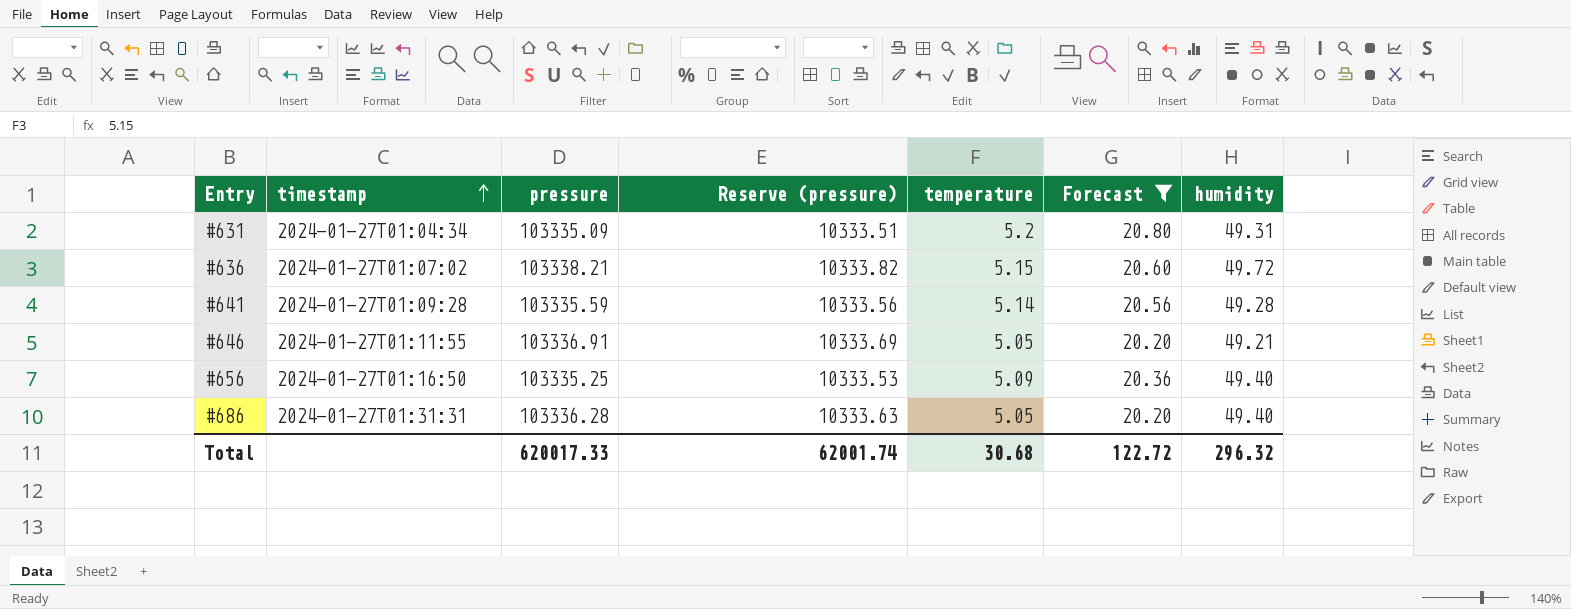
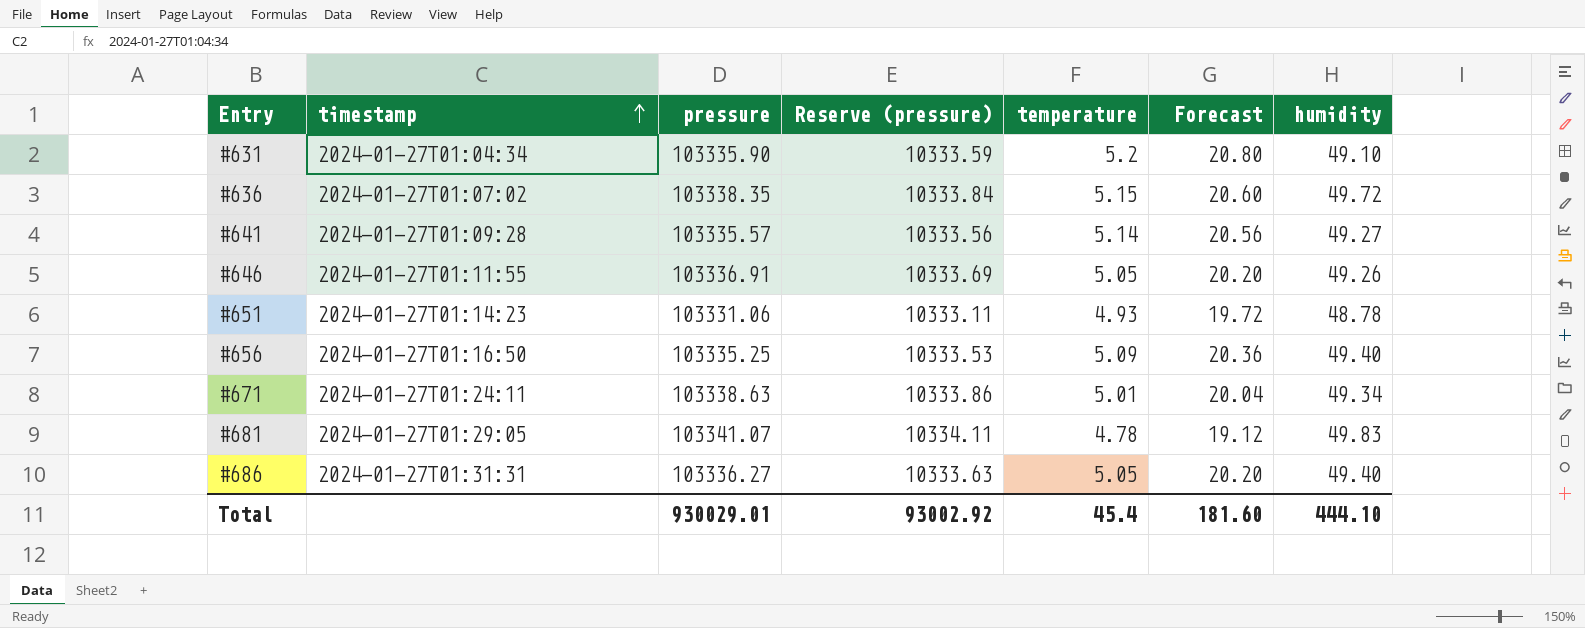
filter: Forecast >= 20.20 -> none
#631 | pressure: 103335.09 -> 103335.90
#631 | Reserve (pressure): 10333.51 -> 10333.59
#631 | humidity: 49.31 -> 49.10
#636 | pressure: 103338.21 -> 103338.35
#636 | Reserve (pressure): 10333.82 -> 10333.84
#641 | pressure: 103335.59 -> 103335.57
#641 | humidity: 49.28 -> 49.27
#646 | humidity: 49.21 -> 49.26
#686 | pressure: 103336.28 -> 103336.27
Total | pressure: 620017.33 -> 930029.01
Total | Reserve (pressure): 62001.74 -> 93002.92
Total | temperature: 30.68 -> 45.4
Total | Forecast: 122.72 -> 181.60
Total | humidity: 296.32 -> 444.10

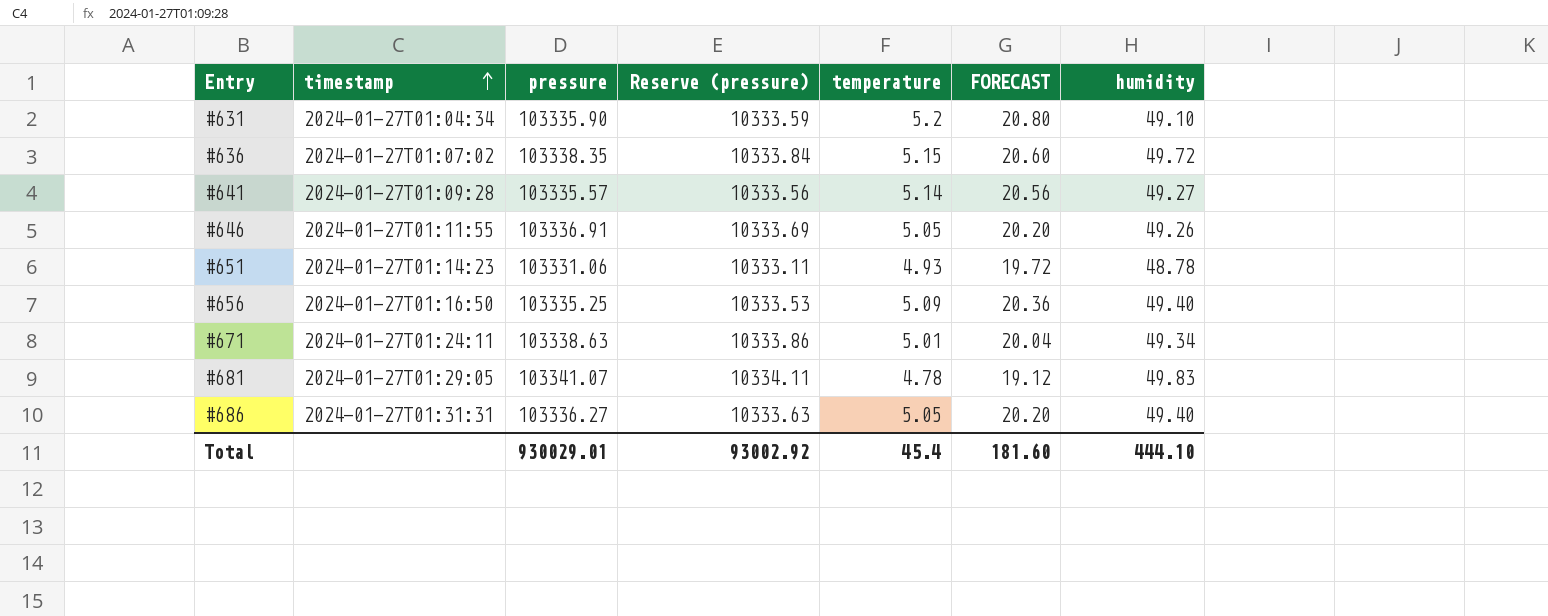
column name: Forecast -> FORECAST

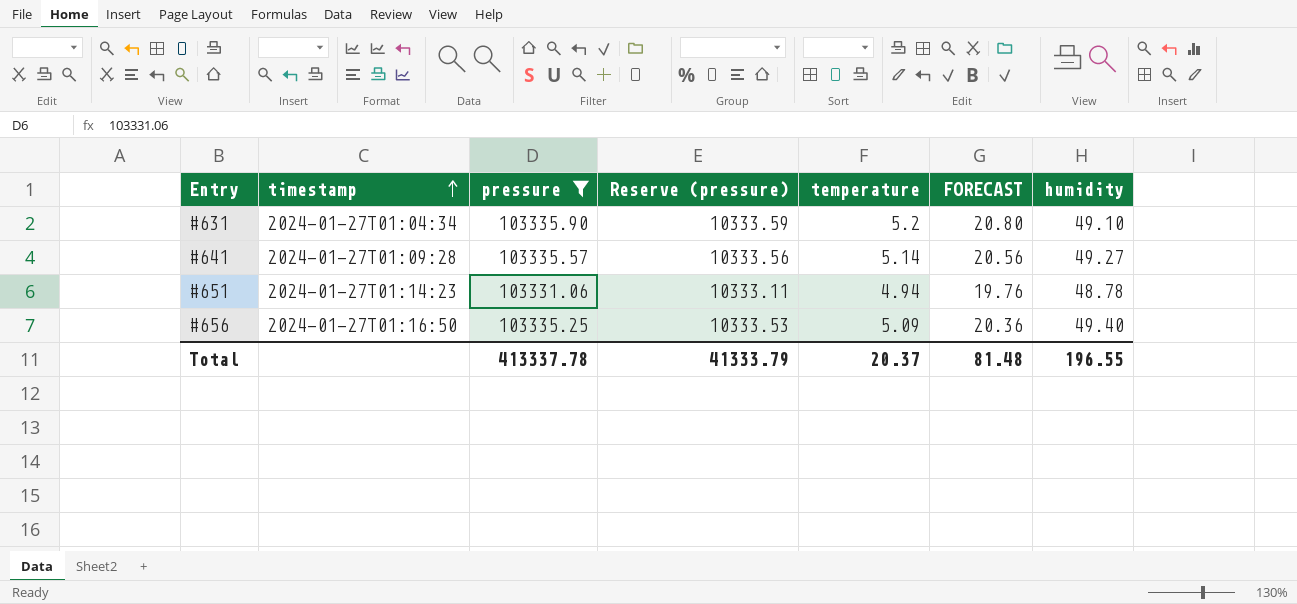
filter: none -> pressure <= 103335.90
#651 | temperature: 4.93 -> 4.94
#651 | FORECAST: 19.72 -> 19.76
Total | pressure: 930029.01 -> 413337.78
Total | Reserve (pressure): 93002.92 -> 41333.79
Total | temperature: 45.4 -> 20.37
Total | FORECAST: 181.60 -> 81.48
Total | humidity: 444.10 -> 196.55

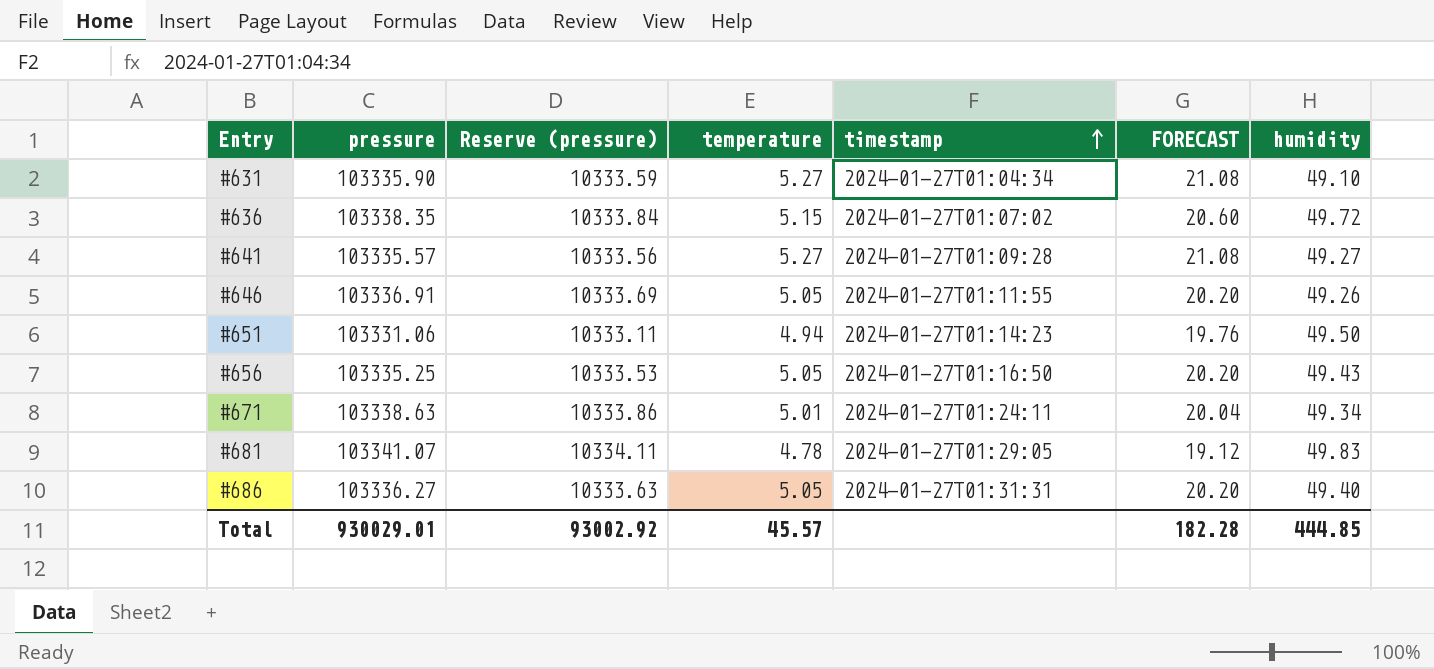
filter: pressure <= 103335.90 -> none
column timestamp | position: 2 -> 5
#631 | temperature: 5.2 -> 5.27
#631 | FORECAST: 20.80 -> 21.08
#641 | temperature: 5.14 -> 5.27
#641 | FORECAST: 20.56 -> 21.08
#651 | humidity: 48.78 -> 49.50
#656 | temperature: 5.09 -> 5.05
#656 | FORECAST: 20.36 -> 20.20
#656 | humidity: 49.40 -> 49.43
Total | pressure: 413337.78 -> 930029.01
Total | Reserve (pressure): 41333.79 -> 93002.92
Total | temperature: 20.37 -> 45.57
Total | FORECAST: 81.48 -> 182.28
Total | humidity: 196.55 -> 444.85

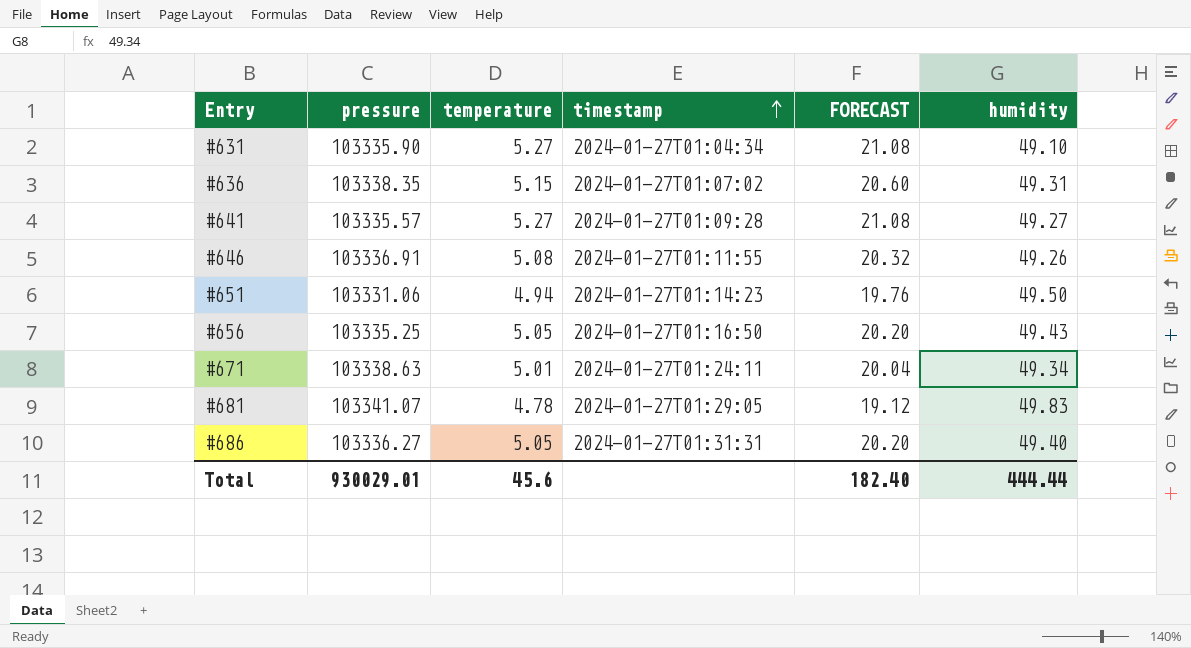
column Reserve (pressure) | formula: [pressure] * 0.1 -> none
#636 | humidity: 49.72 -> 49.31
#646 | temperature: 5.05 -> 5.08
#646 | FORECAST: 20.20 -> 20.32
Total | temperature: 45.57 -> 45.6
Total | FORECAST: 182.28 -> 182.40
Total | humidity: 444.85 -> 444.44

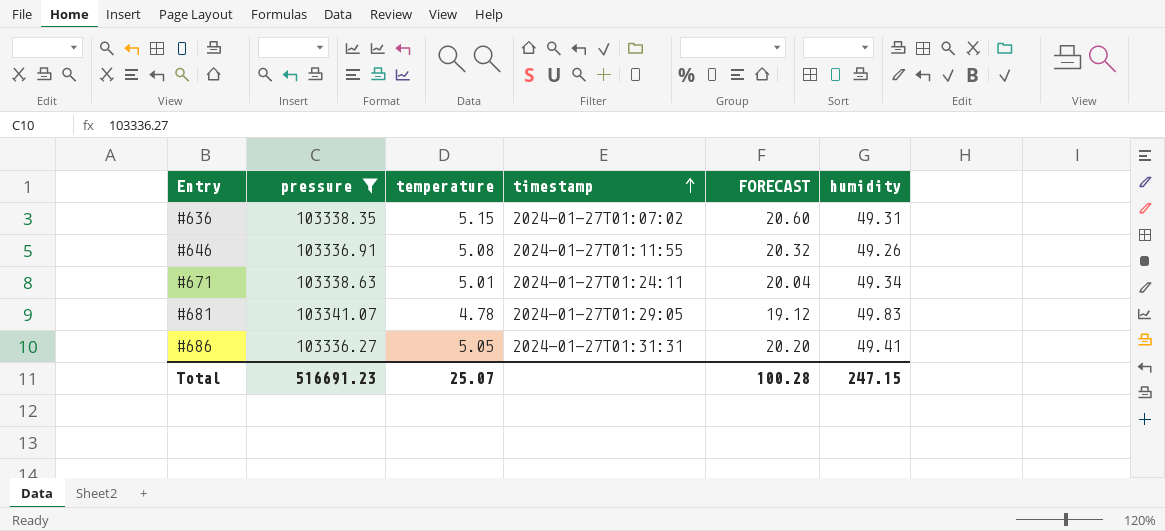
filter: none -> pressure >= 103336.27
#686 | humidity: 49.40 -> 49.41
Total | pressure: 930029.01 -> 516691.23
Total | temperature: 45.6 -> 25.07
Total | FORECAST: 182.40 -> 100.28
Total | humidity: 444.44 -> 247.15

